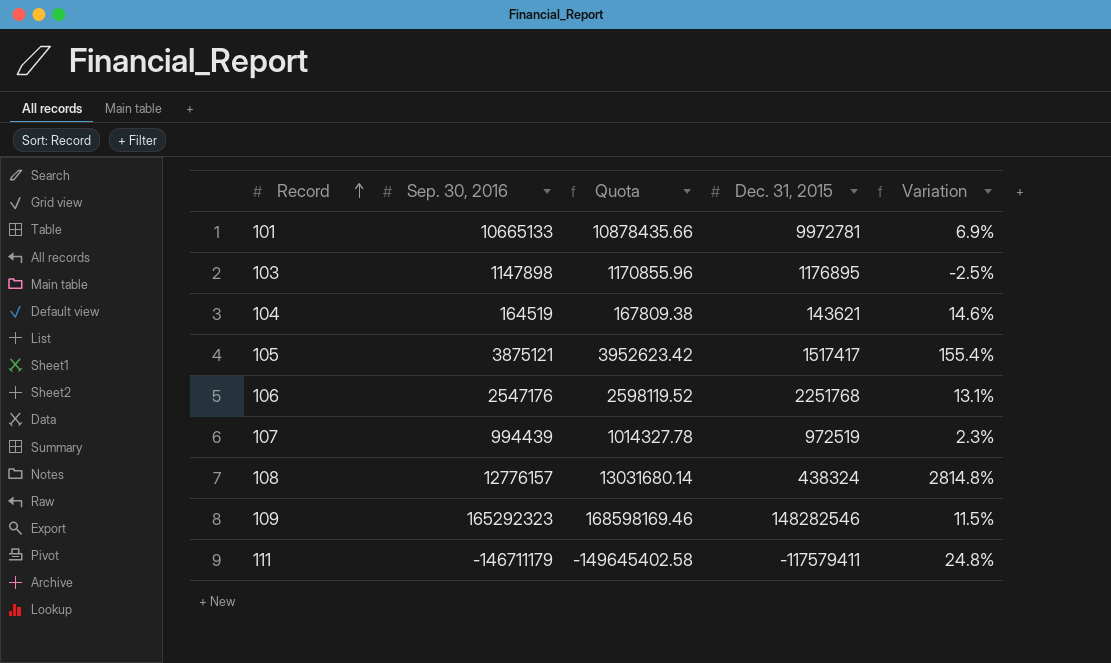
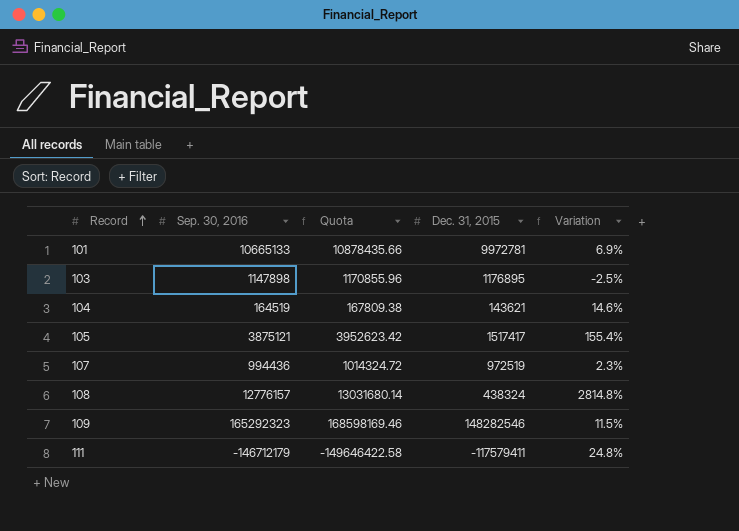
row 106: 2547176 | 2598119.52 | 2251768 | 13.1% -> none
107 | Sep. 30, 2016: 994439 -> 994436
107 | Quota: 1014327.78 -> 1014324.72
111 | Sep. 30, 2016: -146711179 -> -146712179
111 | Quota: -149645402.58 -> -149646422.58

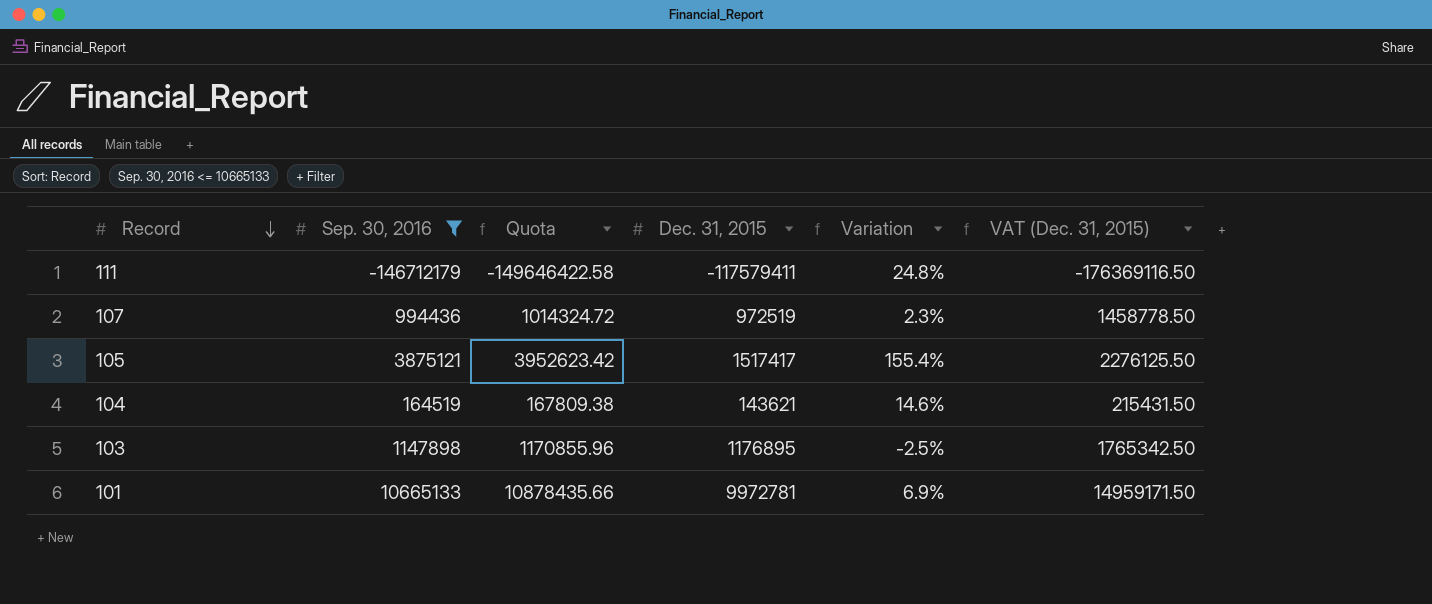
filter: none -> Sep. 30, 2016 <= 10665133
row order: Record ascending -> Record descending
column VAT (Dec. 31, 2015) | formula: none -> [Dec. 31, 2015] * 1.5

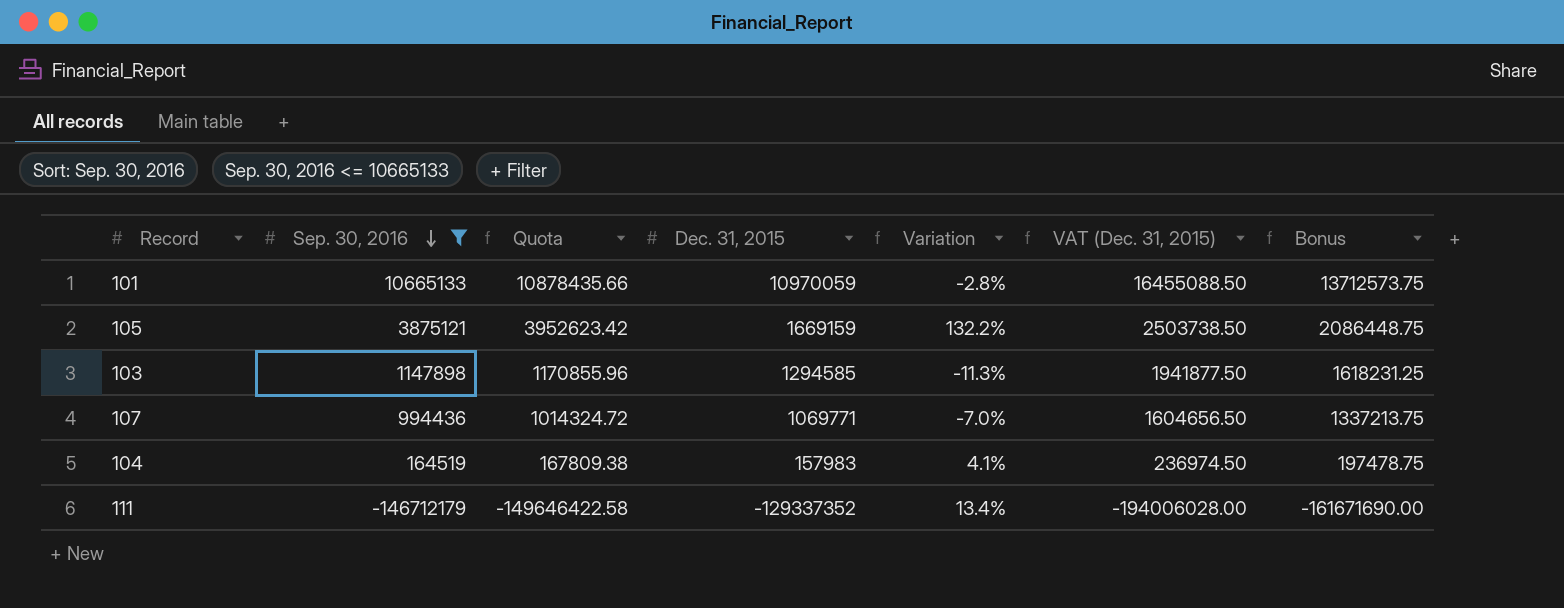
row order: Record descending -> Sep. 30, 2016 descending
column Bonus | formula: none -> [Dec. 31, 2015] * 1.25
101 | Dec. 31, 2015: 9972781 -> 10970059
101 | Variation: 6.9% -> -2.8%
101 | VAT (Dec. 31, 2015): 14959171.50 -> 16455088.50
105 | Dec. 31, 2015: 1517417 -> 1669159
105 | Variation: 155.4% -> 132.2%
105 | VAT (Dec. 31, 2015): 2276125.50 -> 2503738.50
103 | Dec. 31, 2015: 1176895 -> 1294585
103 | Variation: -2.5% -> -11.3%
103 | VAT (Dec. 31, 2015): 1765342.50 -> 1941877.50
107 | Dec. 31, 2015: 972519 -> 1069771
107 | Variation: 2.3% -> -7.0%
107 | VAT (Dec. 31, 2015): 1458778.50 -> 1604656.50
104 | Dec. 31, 2015: 143621 -> 157983
104 | Variation: 14.6% -> 4.1%
104 | VAT (Dec. 31, 2015): 215431.50 -> 236974.50
111 | Dec. 31, 2015: -117579411 -> -129337352
111 | Variation: 24.8% -> 13.4%
111 | VAT (Dec. 31, 2015): -176369116.50 -> -194006028.00

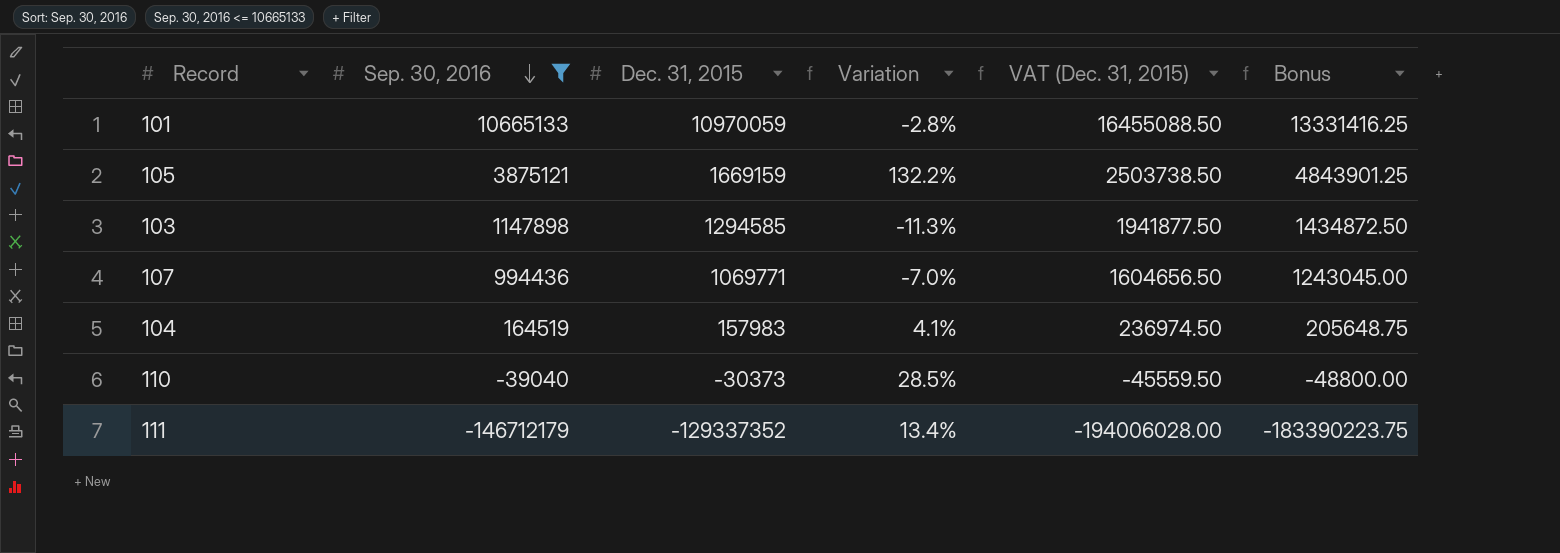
column Quota | formula: [Sep. 30, 2016] * 1.02 -> none
column Bonus | formula: [Dec. 31, 2015] * 1.25 -> [Sep. 30, 2016] * 1.25
row 110: none -> -39040 | -30373 | 28.5% | -45559.50 | -48800.00

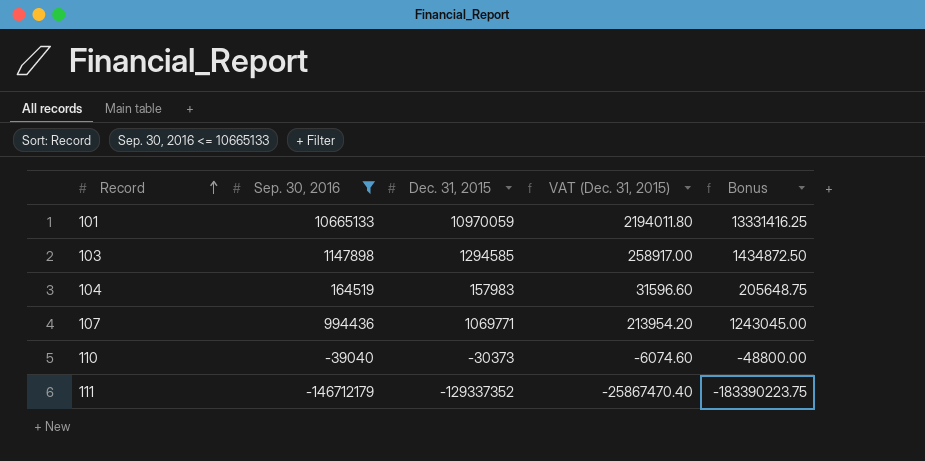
row order: Sep. 30, 2016 descending -> Record ascending
column Variation | formula: ([Sep. 30, 2016] - [Dec. 31, 2015]) / [Dec. 31, 2015] -> none
column VAT (Dec. 31, 2015) | formula: [Dec. 31, 2015] * 1.5 -> [Dec. 31, 2015] * 0.2
row 105: 3875121 | 1669159 | 132.2% | 2503738.50 | 4843901.25 -> none

